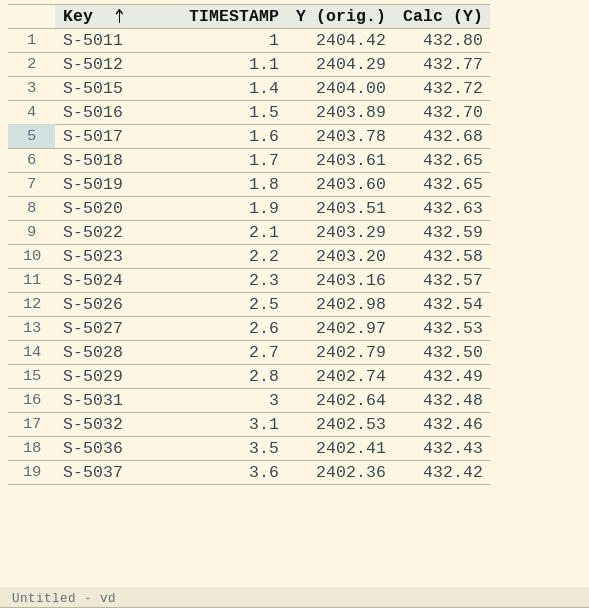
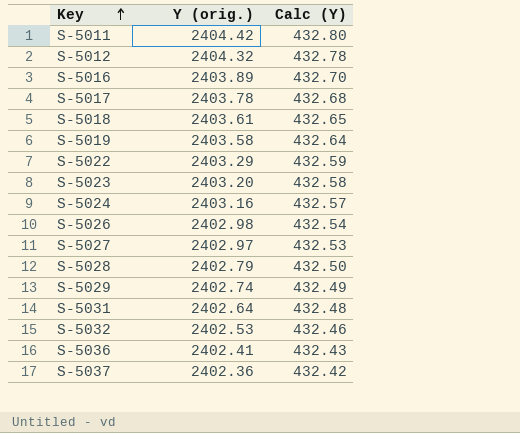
column TIMESTAMP | position: 2 -> none
row S-5015: 1.4 | 2404.00 | 432.72 -> none
row S-5020: 1.9 | 2403.51 | 432.63 -> none
S-5012 | Y (orig.): 2404.29 -> 2404.32
S-5012 | Calc (Y): 432.77 -> 432.78
S-5019 | Y (orig.): 2403.60 -> 2403.58
S-5019 | Calc (Y): 432.65 -> 432.64

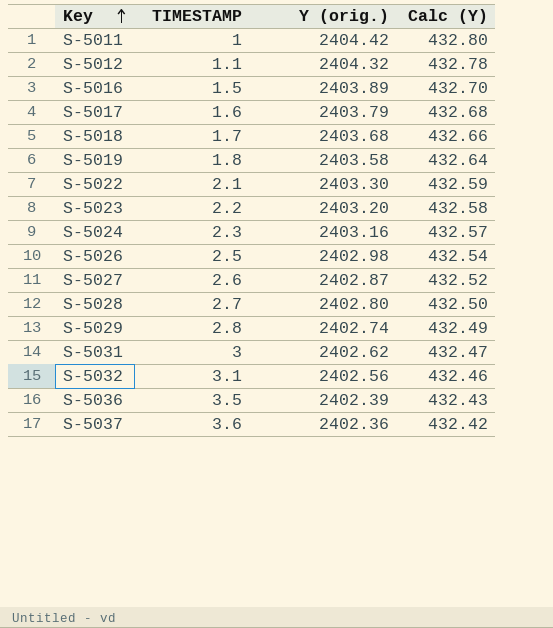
column TIMESTAMP | position: none -> 2
S-5017 | Y (orig.): 2403.78 -> 2403.79
S-5018 | Y (orig.): 2403.61 -> 2403.68
S-5018 | Calc (Y): 432.65 -> 432.66
S-5022 | Y (orig.): 2403.29 -> 2403.30
S-5027 | Y (orig.): 2402.97 -> 2402.87
S-5027 | Calc (Y): 432.53 -> 432.52
S-5028 | Y (orig.): 2402.79 -> 2402.80
S-5031 | Y (orig.): 2402.64 -> 2402.62
S-5031 | Calc (Y): 432.48 -> 432.47
S-5032 | Y (orig.): 2402.53 -> 2402.56
S-5036 | Y (orig.): 2402.41 -> 2402.39

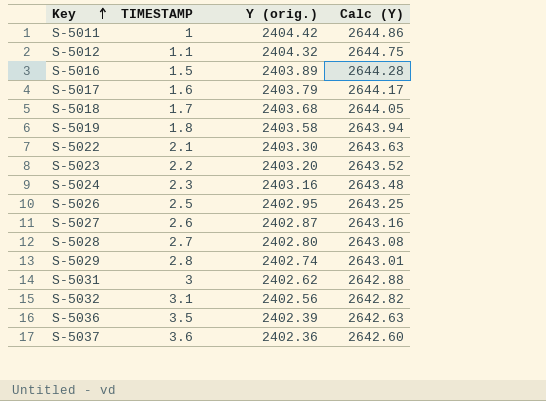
column Calc (Y) | formula: [Y (orig.)] * 0.18 -> [Y (orig.)] * 1.1
S-5026 | Y (orig.): 2402.98 -> 2402.95

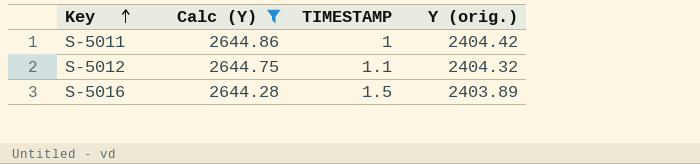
filter: none -> Calc (Y) >= 2644.28
column Calc (Y) | position: 4 -> 2

